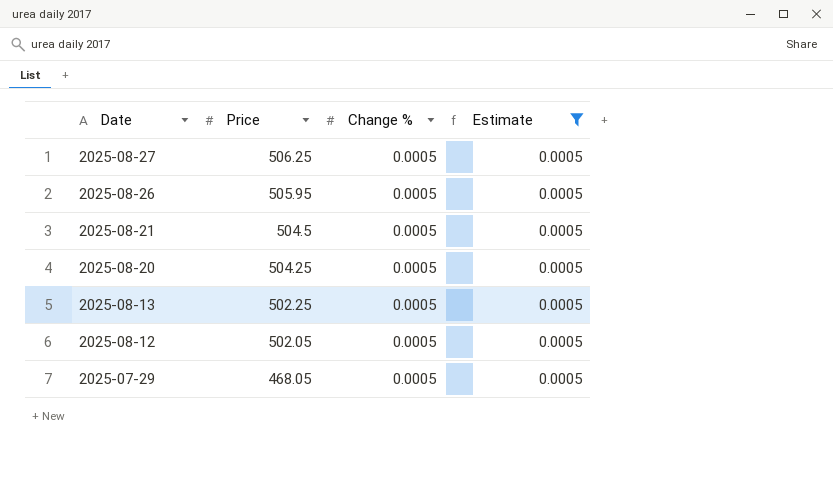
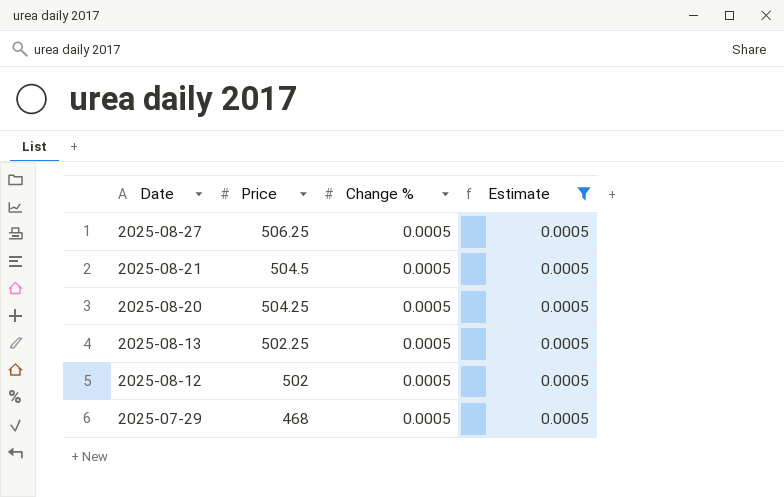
row 2025-08-26: 505.95 | 0.0005 | 0.0005 -> none
2025-08-12 | Price: 502.05 -> 502
2025-07-29 | Price: 468.05 -> 468

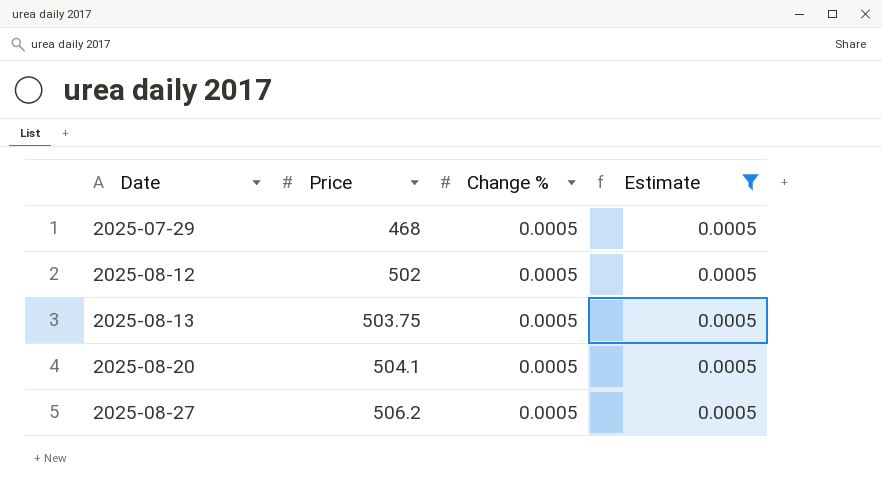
row order: Date descending -> Date ascending
row 2025-08-21: 504.5 | 0.0005 | 0.0005 -> none
2025-08-13 | Price: 502.25 -> 503.75
2025-08-20 | Price: 504.25 -> 504.1
2025-08-27 | Price: 506.25 -> 506.2

